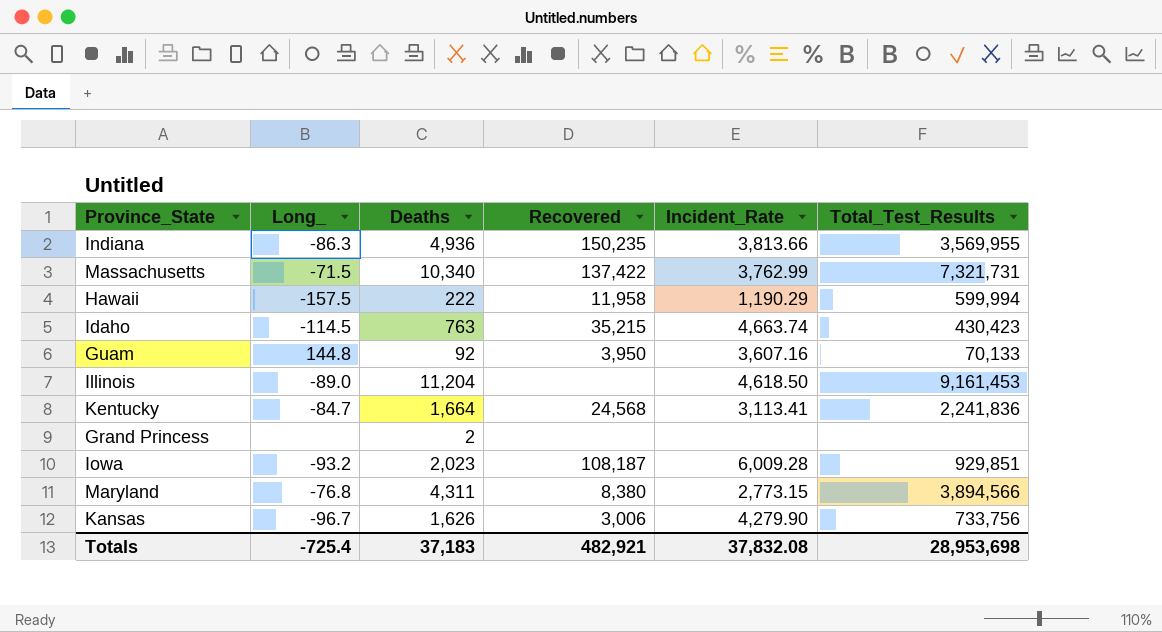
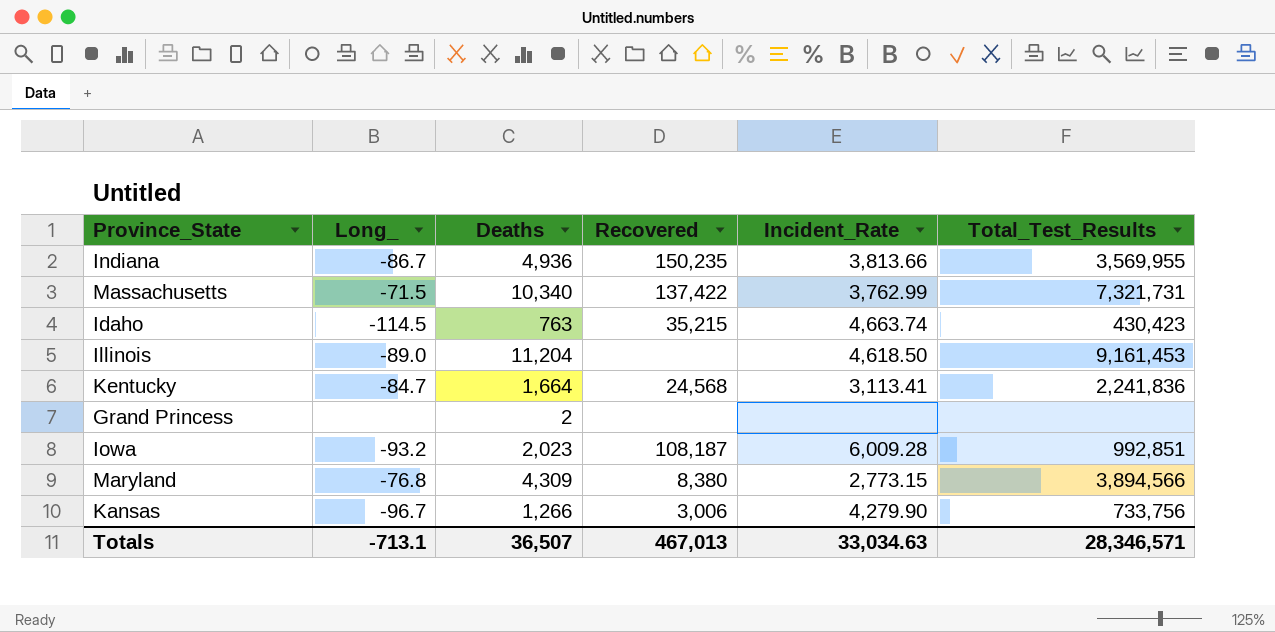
row Hawaii: -157.5 | 222 | 11,958 | 1,190.29 | 599,994 -> none
row Guam: 144.8 | 92 | 3,950 | 3,607.16 | 70,133 -> none
Indiana | Long_: -86.3 -> -86.7
Iowa | Total_Test_Results: 929,851 -> 992,851
Maryland | Deaths: 4,311 -> 4,309
Kansas | Deaths: 1,626 -> 1,266
Totals | Long_: -725.4 -> -713.1
Totals | Deaths: 37,183 -> 36,507
Totals | Recovered: 482,921 -> 467,013
Totals | Incident_Rate: 37,832.08 -> 33,034.63
Totals | Total_Test_Results: 28,953,698 -> 28,346,571

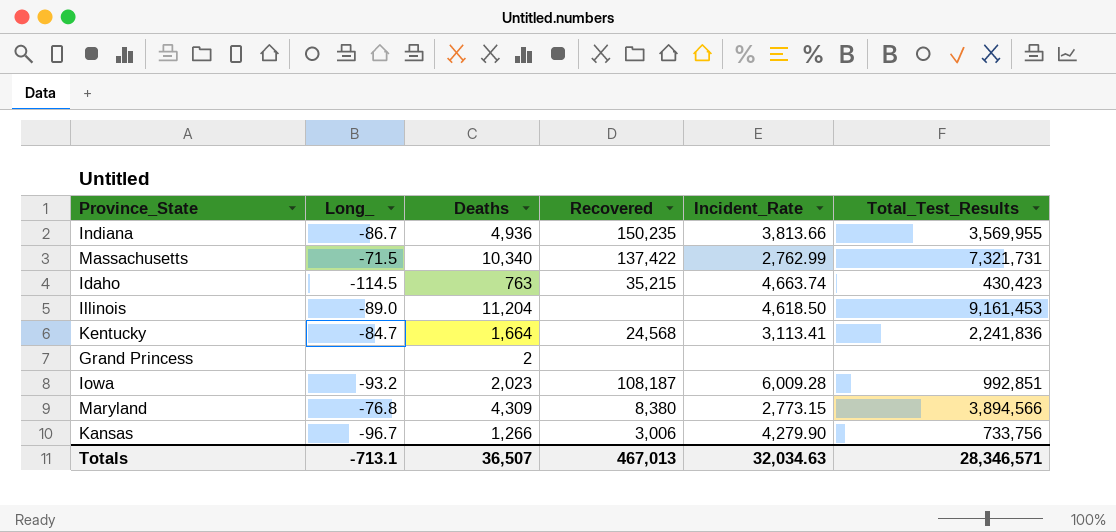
Massachusetts | Incident_Rate: 3,762.99 -> 2,762.99
Totals | Incident_Rate: 33,034.63 -> 32,034.63

